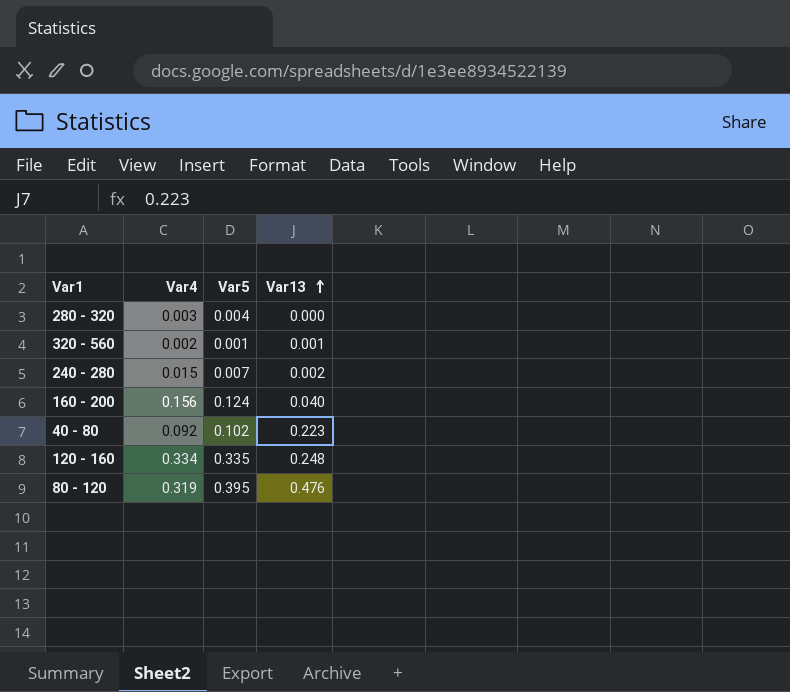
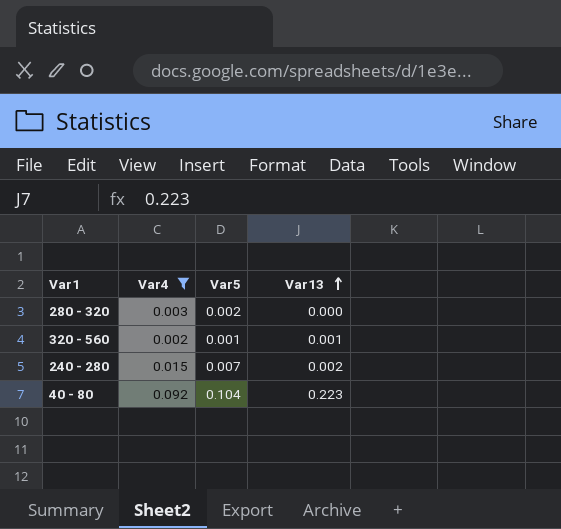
filter: none -> Var4 <= 0.092
280 - 320 | Var5: 0.004 -> 0.002
40 - 80 | Var5: 0.102 -> 0.104

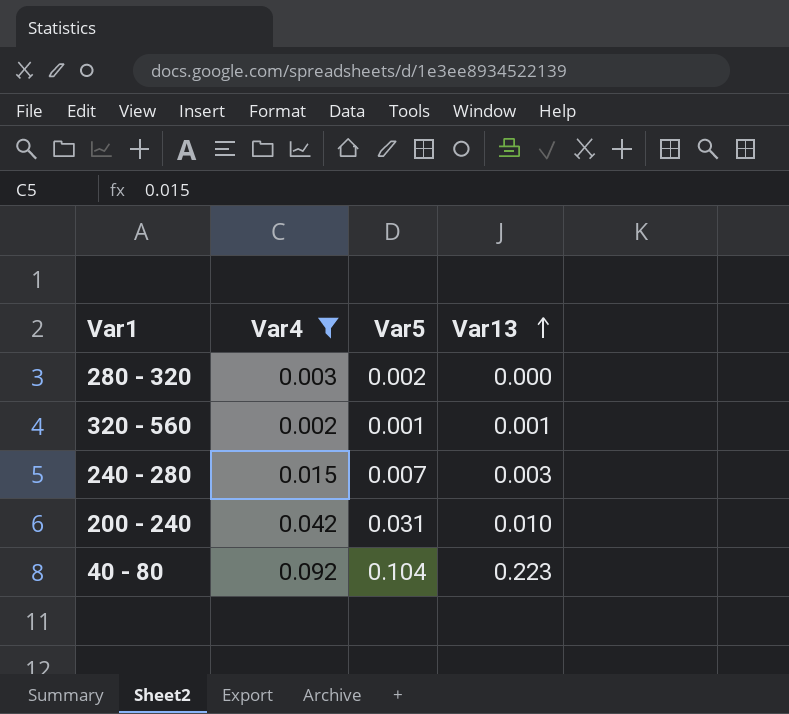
240 - 280 | Var13: 0.002 -> 0.003
row 200 - 240: none -> 0.042 | 0.031 | 0.010

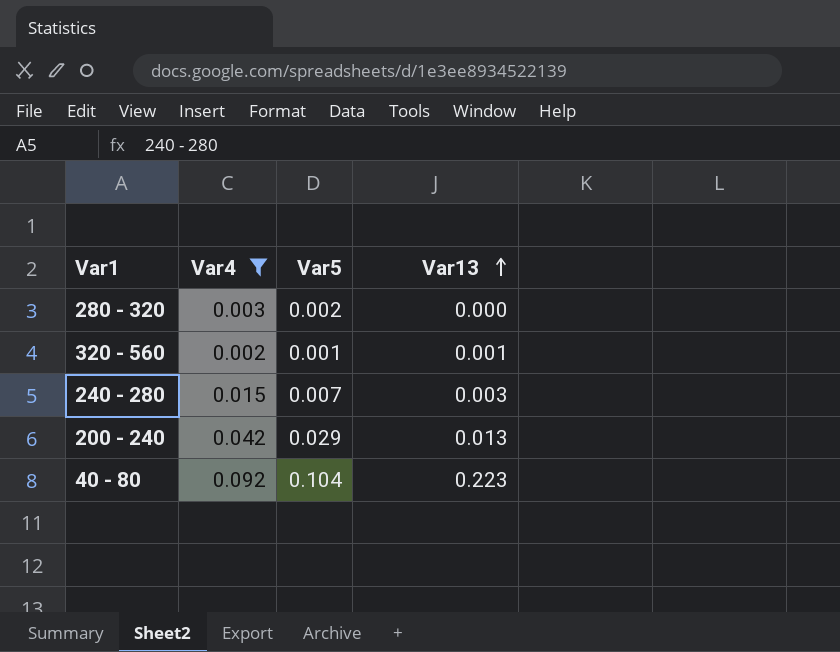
200 - 240 | Var5: 0.031 -> 0.029
200 - 240 | Var13: 0.010 -> 0.013

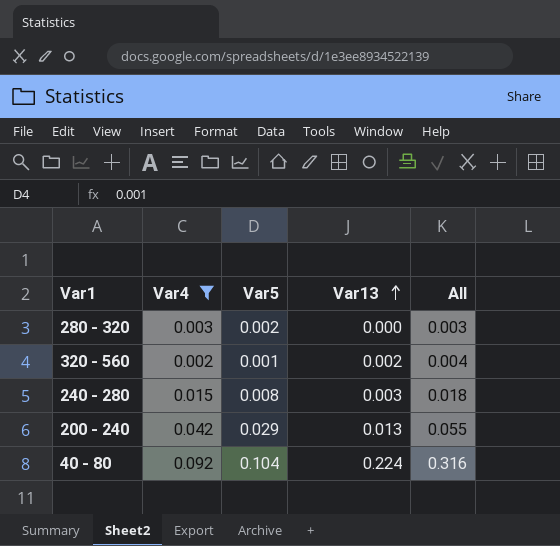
column All | formula: none -> [Var4] + [Var13]
320 - 560 | Var13: 0.001 -> 0.002
240 - 280 | Var5: 0.007 -> 0.008
40 - 80 | Var13: 0.223 -> 0.224

